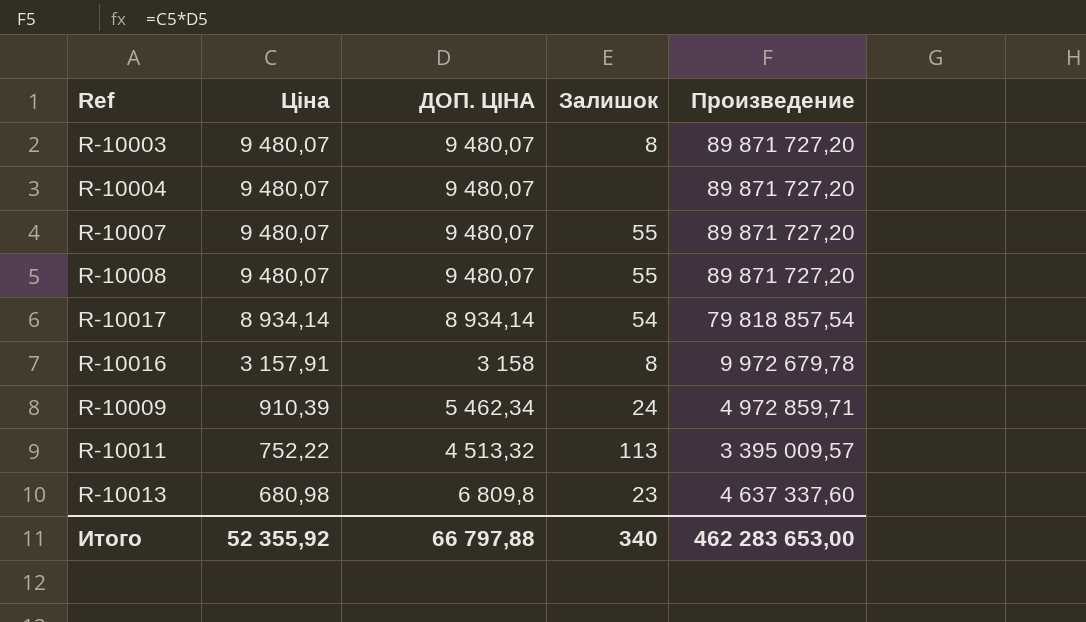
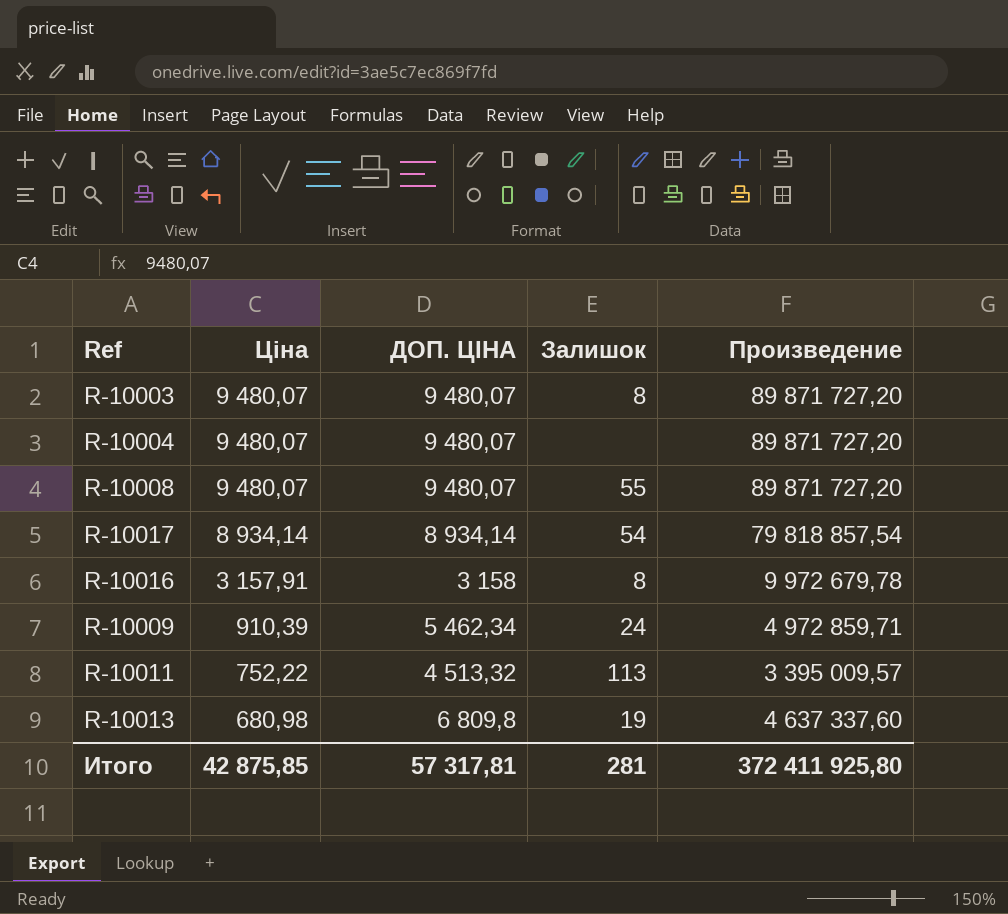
row R-10007: 9 480,07 | 9 480,07 | 55 | 89 871 727,20 -> none
R-10013 | Залишок: 23 -> 19
Итого | Ціна: 52 355,92 -> 42 875,85
Итого | ДОП. ЦІНА: 66 797,88 -> 57 317,81
Итого | Залишок: 340 -> 281
Итого | Произведение: 462 283 653,00 -> 372 411 925,80

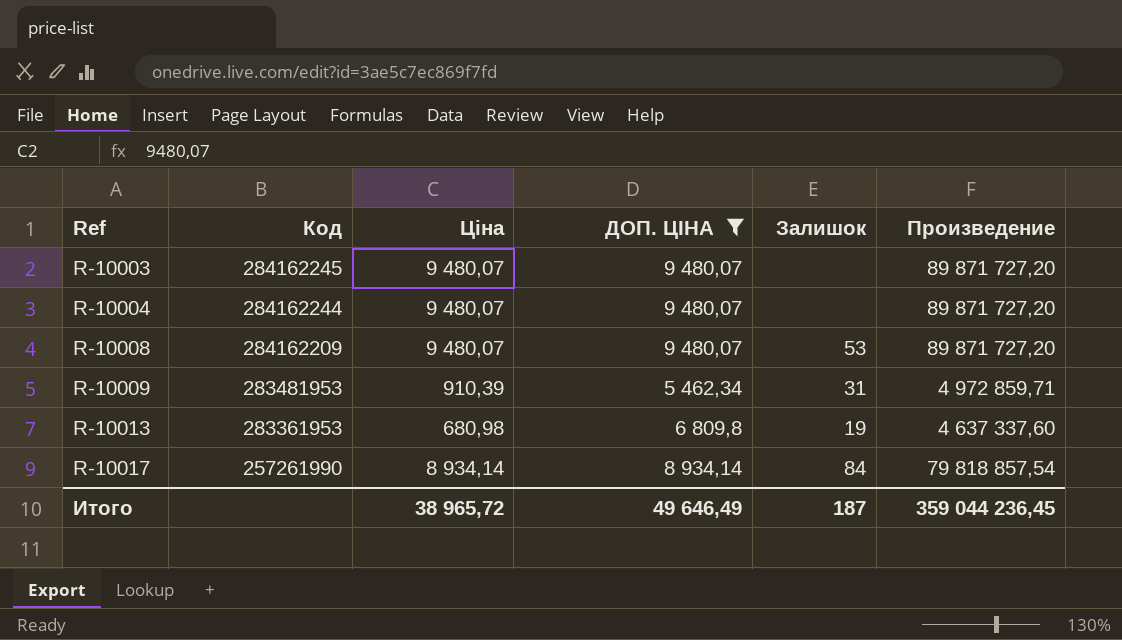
filter: none -> ДОП. ЦІНА >= 5 462,34
row order: Ціна descending -> Ref ascending
column Код | position: none -> 2
R-10003 | Залишок: 8 -> none
R-10008 | Залишок: 55 -> 53
R-10009 | Залишок: 24 -> 31
R-10017 | Залишок: 54 -> 84
Итого | Ціна: 42 875,85 -> 38 965,72
Итого | ДОП. ЦІНА: 57 317,81 -> 49 646,49
Итого | Залишок: 281 -> 187
Итого | Произведение: 372 411 925,80 -> 359 044 236,45

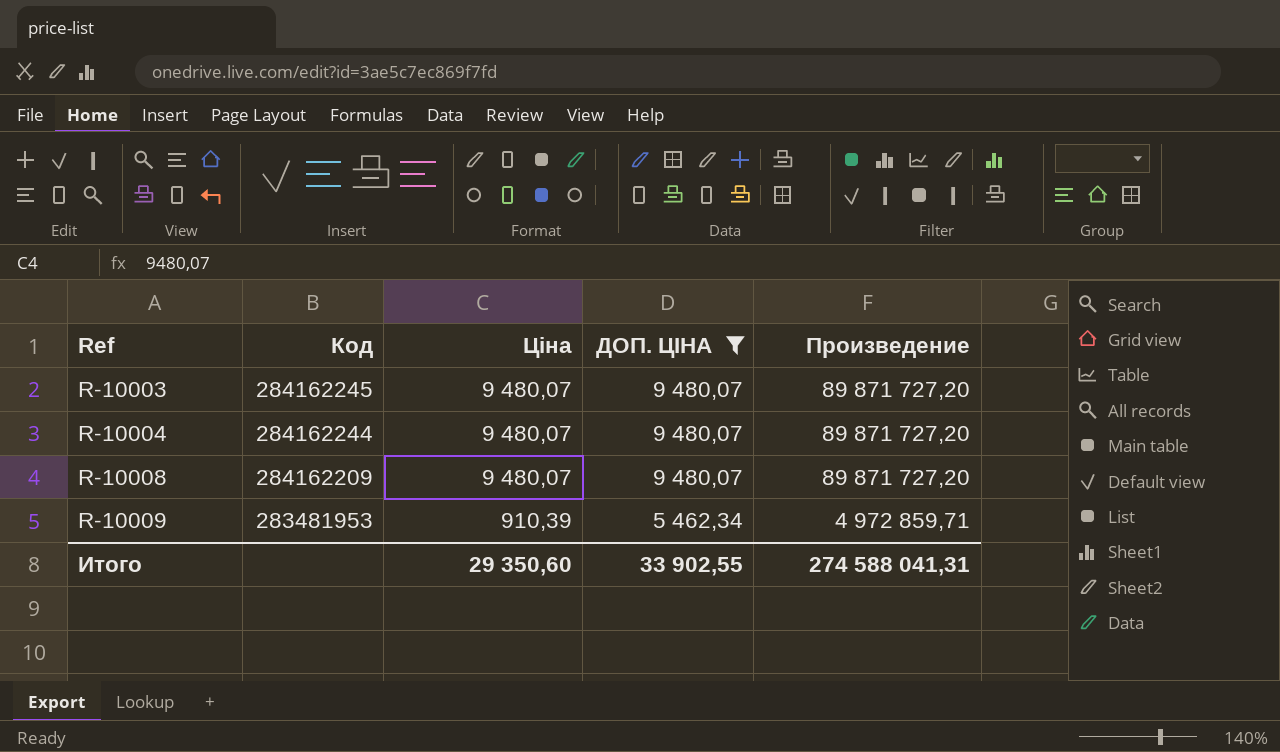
column Залишок | position: 5 -> none
row R-10013: 283361953 | 680,98 | 6 809,8 | 19 | 4 637 337,60 -> none
row R-10017: 257261990 | 8 934,14 | 8 934,14 | 84 | 79 818 857,54 -> none
Итого | Ціна: 38 965,72 -> 29 350,60
Итого | ДОП. ЦІНА: 49 646,49 -> 33 902,55
Итого | Произведение: 359 044 236,45 -> 274 588 041,31

